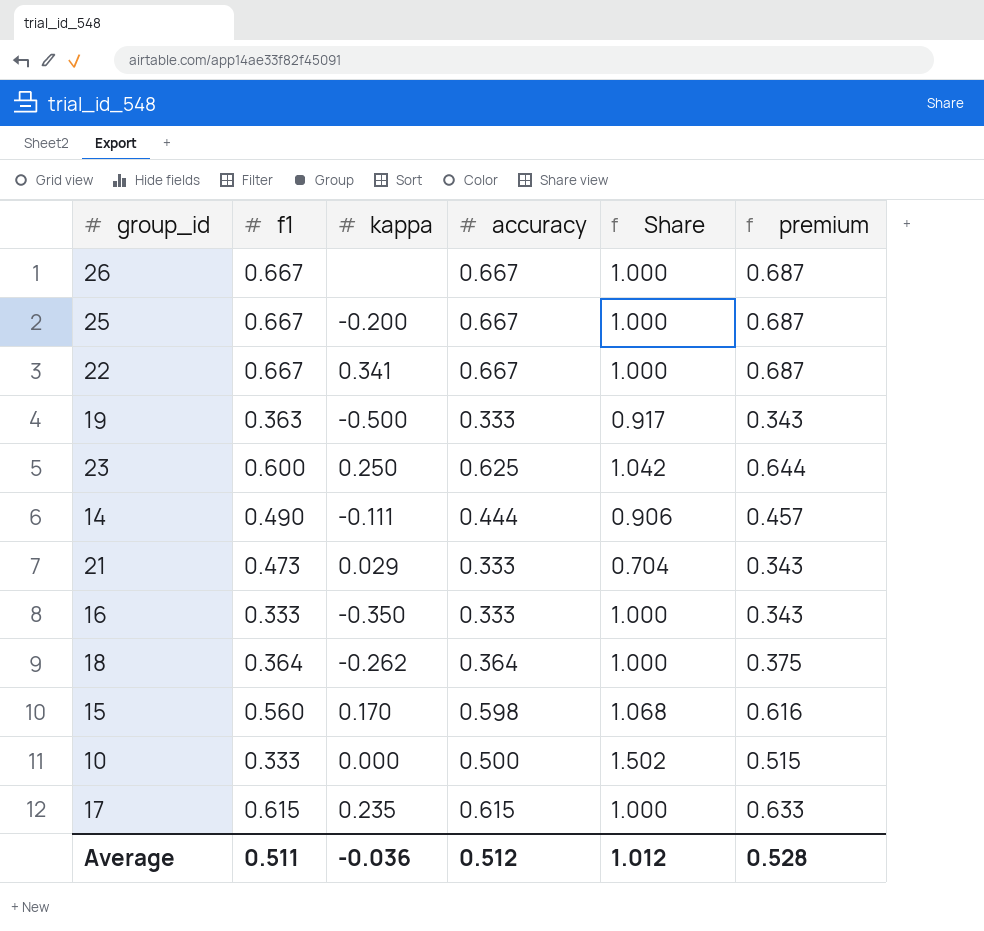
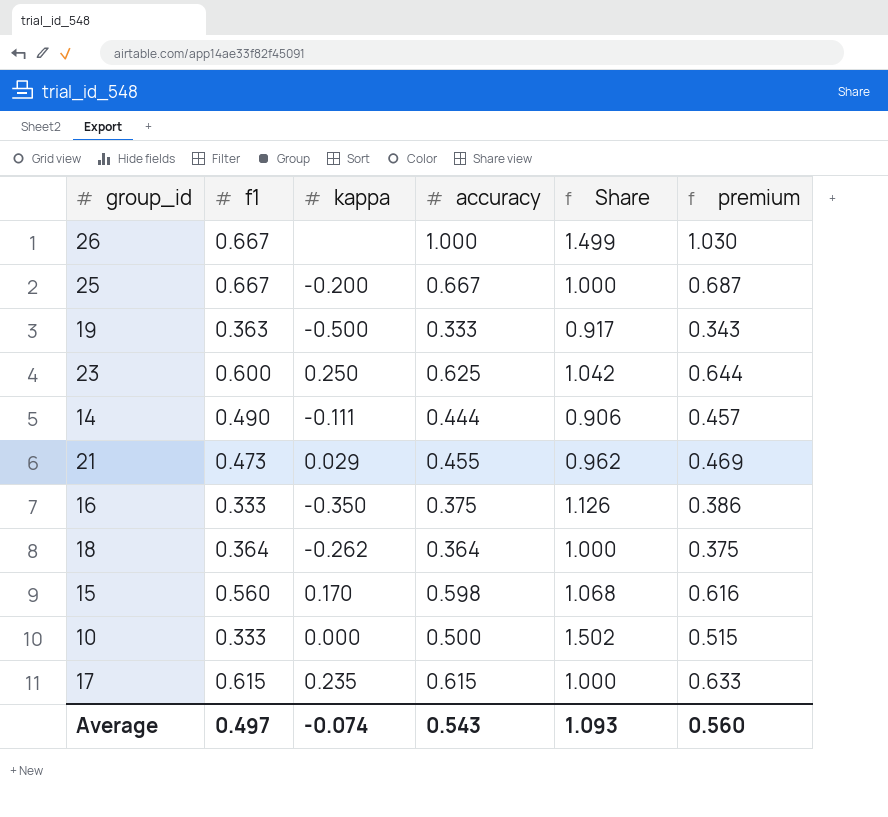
row 22: 0.667 | 0.341 | 0.667 | 1.000 | 0.687 -> none
26 | accuracy: 0.667 -> 1.000
26 | Share: 1.000 -> 1.499
26 | premium: 0.687 -> 1.030
21 | accuracy: 0.333 -> 0.455
21 | Share: 0.704 -> 0.962
21 | premium: 0.343 -> 0.469
16 | accuracy: 0.333 -> 0.375
16 | Share: 1.000 -> 1.126
16 | premium: 0.343 -> 0.386
Average | f1: 0.511 -> 0.497
Average | kappa: -0.036 -> -0.074
Average | accuracy: 0.512 -> 0.543
Average | Share: 1.012 -> 1.093
Average | premium: 0.528 -> 0.560

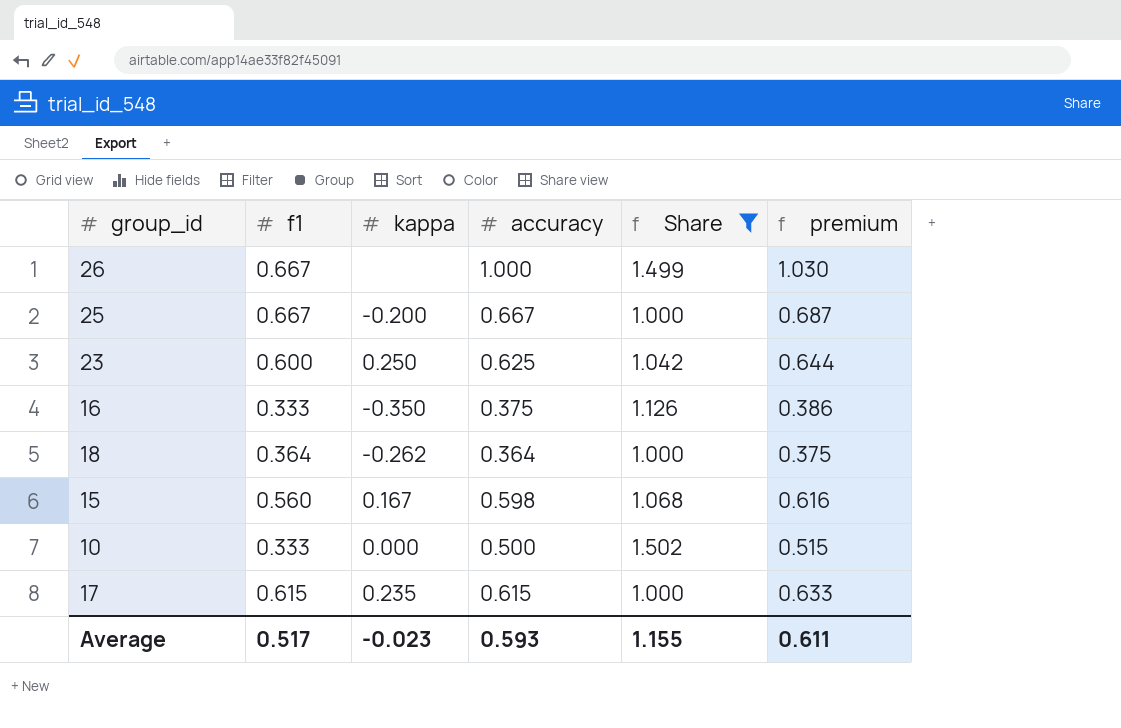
filter: none -> Share >= 1.000
15 | kappa: 0.170 -> 0.167
Average | f1: 0.497 -> 0.517
Average | kappa: -0.074 -> -0.023
Average | accuracy: 0.543 -> 0.593
Average | Share: 1.093 -> 1.155
Average | premium: 0.560 -> 0.611

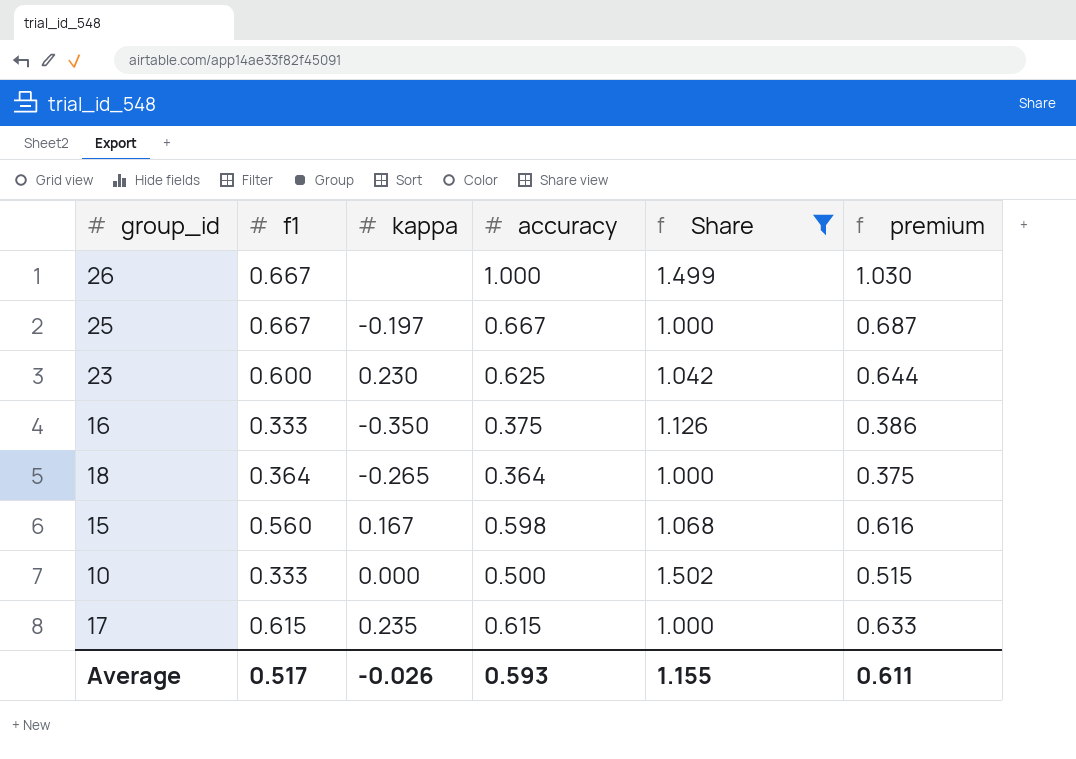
25 | kappa: -0.200 -> -0.197
23 | kappa: 0.250 -> 0.230
18 | kappa: -0.262 -> -0.265
Average | kappa: -0.023 -> -0.026

